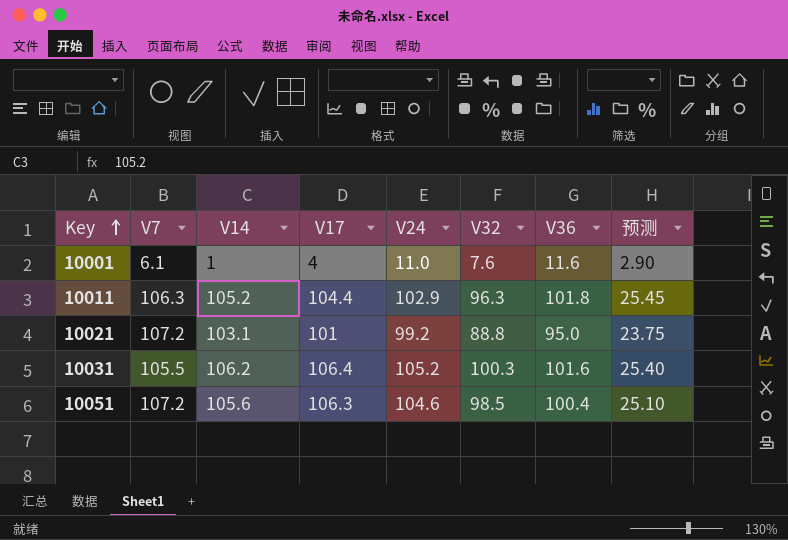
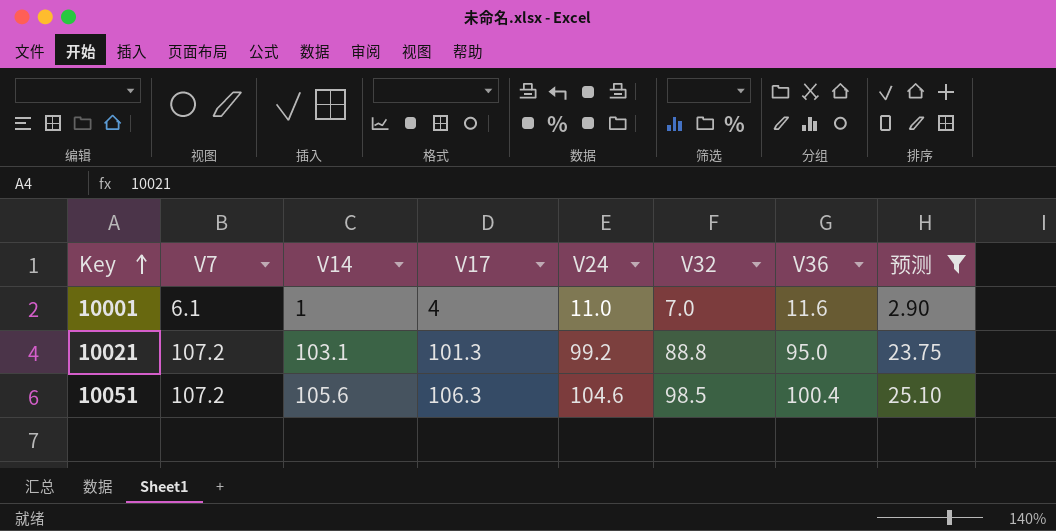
filter: none -> 预测 <= 25.10
10001 | V32: 7.6 -> 7.0
10021 | V17: 101 -> 101.3

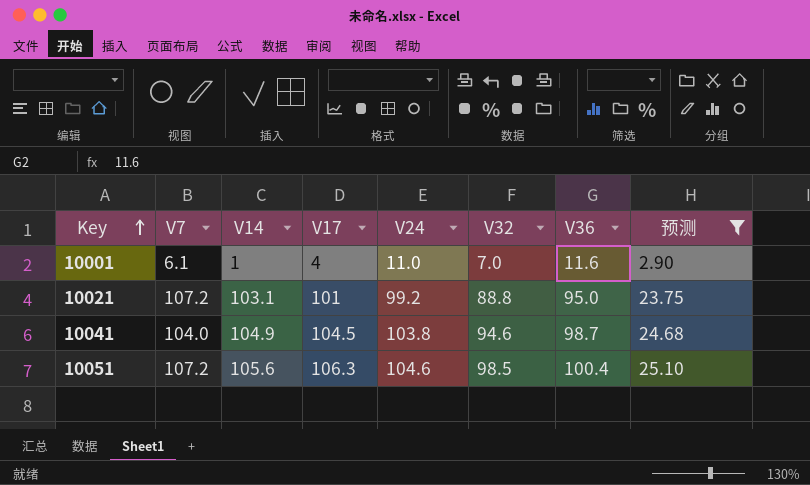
10021 | V17: 101.3 -> 101
row 10041: none -> 104.0 | 104.9 | 104.5 | 103.8 | 94.6 | 98.7 | 24.68

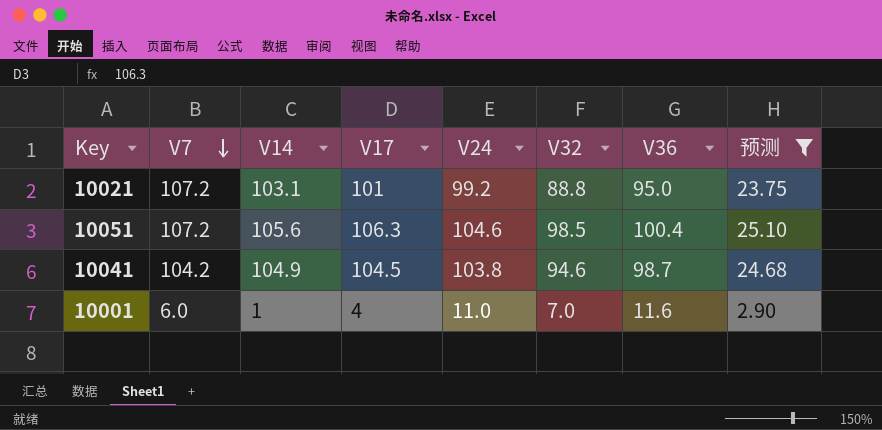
row order: Key ascending -> V7 descending
10041 | V7: 104.0 -> 104.2
10001 | V7: 6.1 -> 6.0

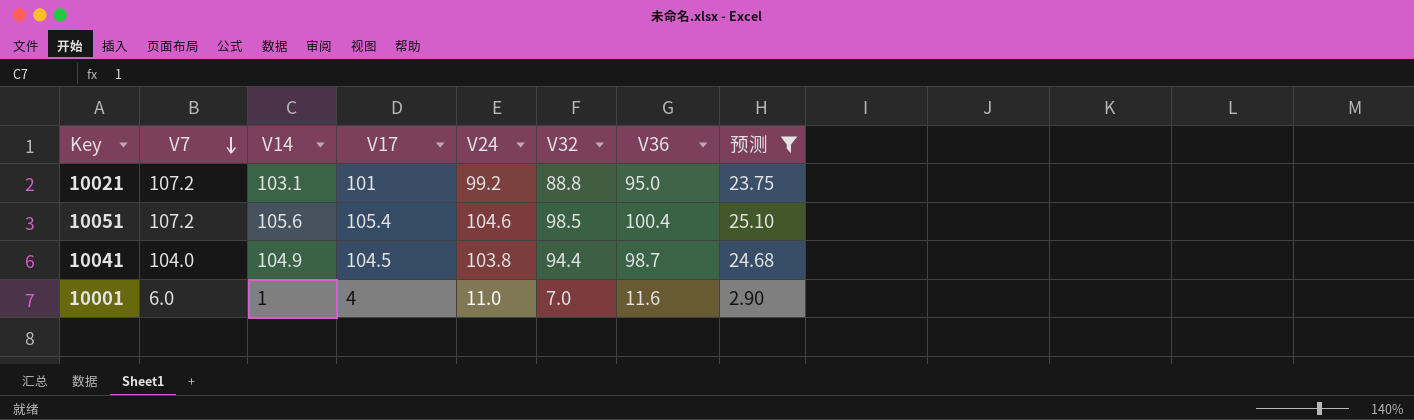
10051 | V17: 106.3 -> 105.4
10041 | V7: 104.2 -> 104.0
10041 | V32: 94.6 -> 94.4

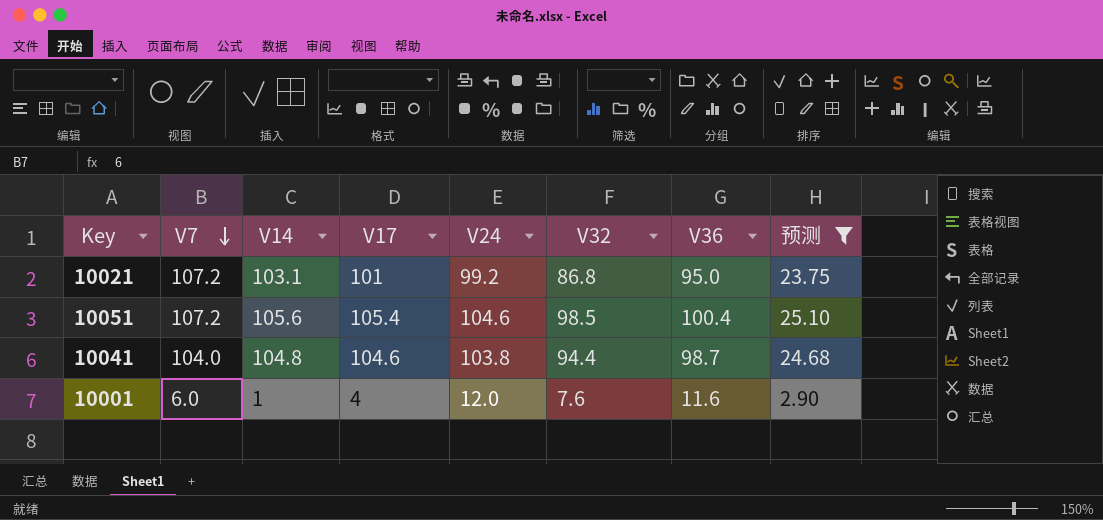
10021 | V32: 88.8 -> 86.8
10041 | V14: 104.9 -> 104.8
10041 | V17: 104.5 -> 104.6
10001 | V24: 11.0 -> 12.0
10001 | V32: 7.0 -> 7.6

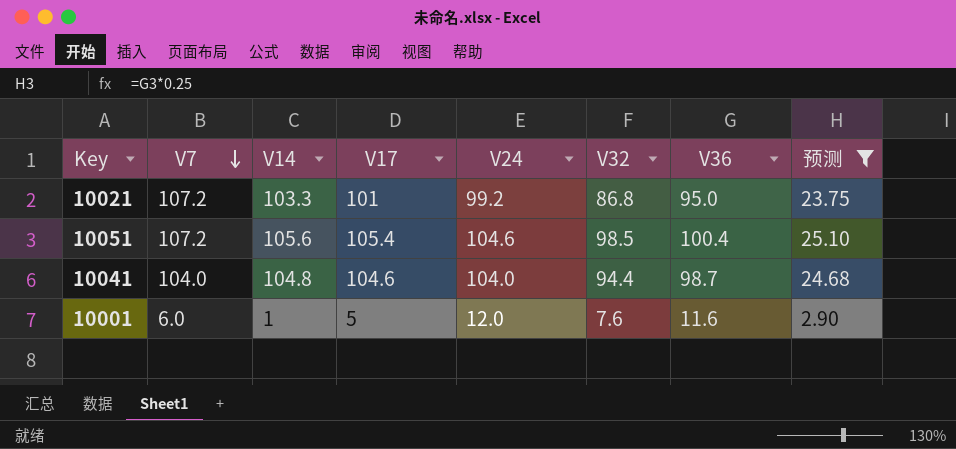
10021 | V14: 103.1 -> 103.3
10041 | V24: 103.8 -> 104.0
10001 | V17: 4 -> 5

